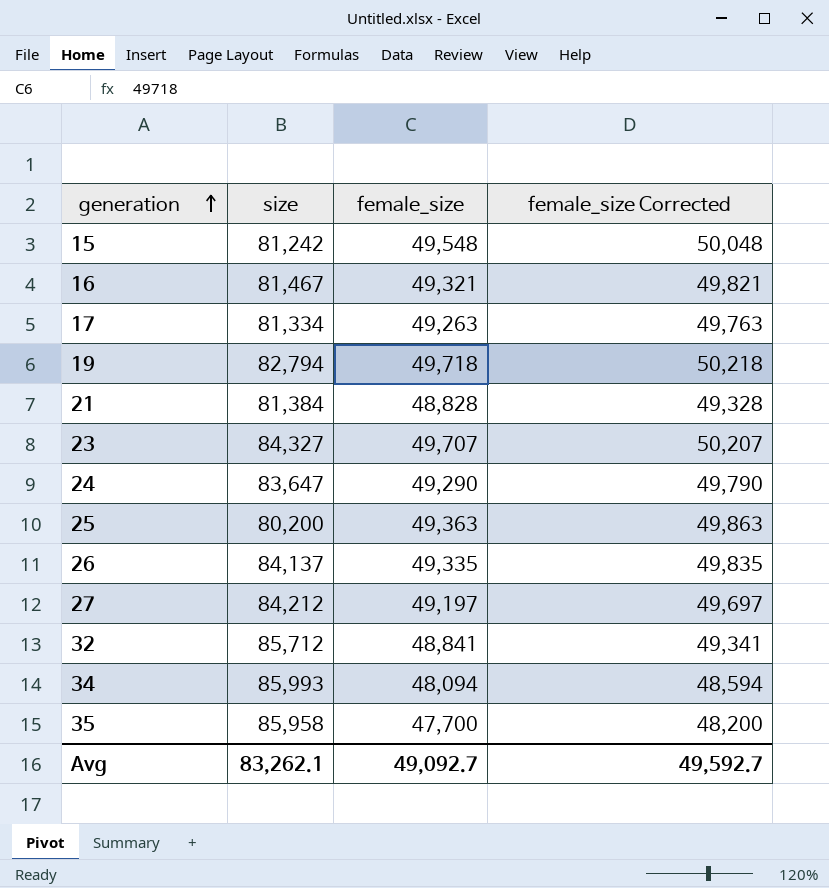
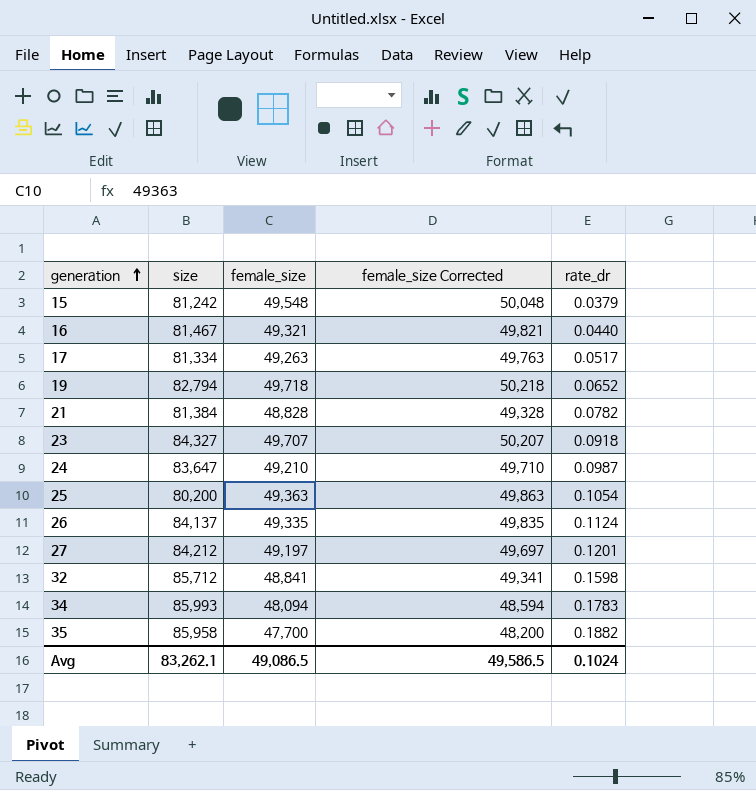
column rate_dr | position: none -> 5
24 | female_size: 49,290 -> 49,210
24 | female_size Corrected: 49,790 -> 49,710
Avg | female_size: 49,092.7 -> 49,086.5
Avg | female_size Corrected: 49,592.7 -> 49,586.5

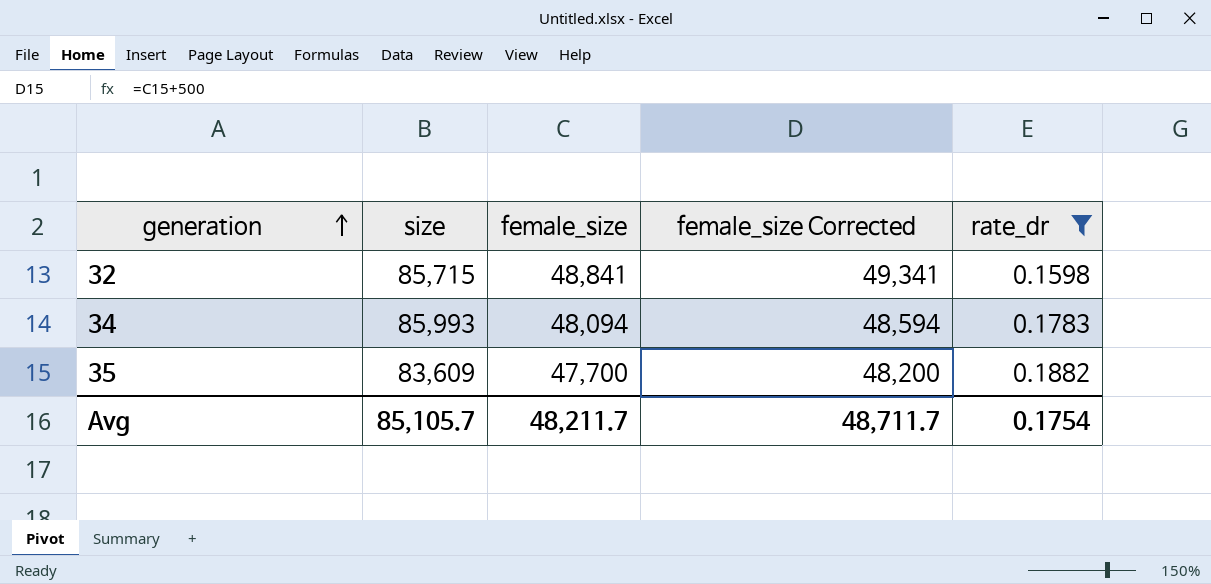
filter: none -> rate_dr >= 0.1598
32 | size: 85,712 -> 85,715
35 | size: 85,958 -> 83,609
Avg | size: 83,262.1 -> 85,105.7
Avg | female_size: 49,086.5 -> 48,211.7
Avg | female_size Corrected: 49,586.5 -> 48,711.7
Avg | rate_dr: 0.1024 -> 0.1754

